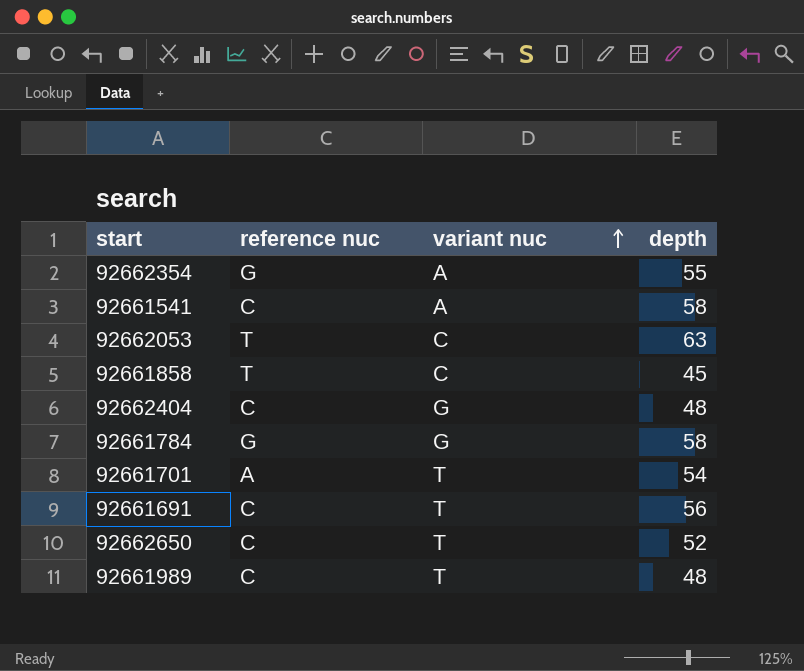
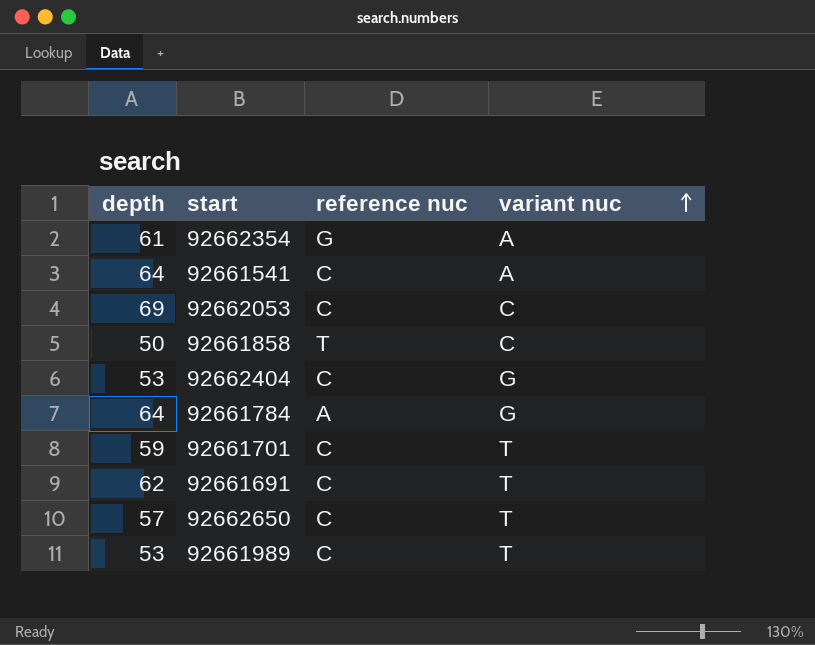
column depth | position: 4 -> 1
92662354 | depth: 55 -> 61
92661541 | depth: 58 -> 64
92662053 | depth: 63 -> 69
92662053 | reference nuc: T -> C
92661858 | depth: 45 -> 50
92662404 | depth: 48 -> 53
92661784 | depth: 58 -> 64
92661784 | reference nuc: G -> A
92661701 | depth: 54 -> 59
92661701 | reference nuc: A -> C
92661691 | depth: 56 -> 62
92662650 | depth: 52 -> 57
92661989 | depth: 48 -> 53

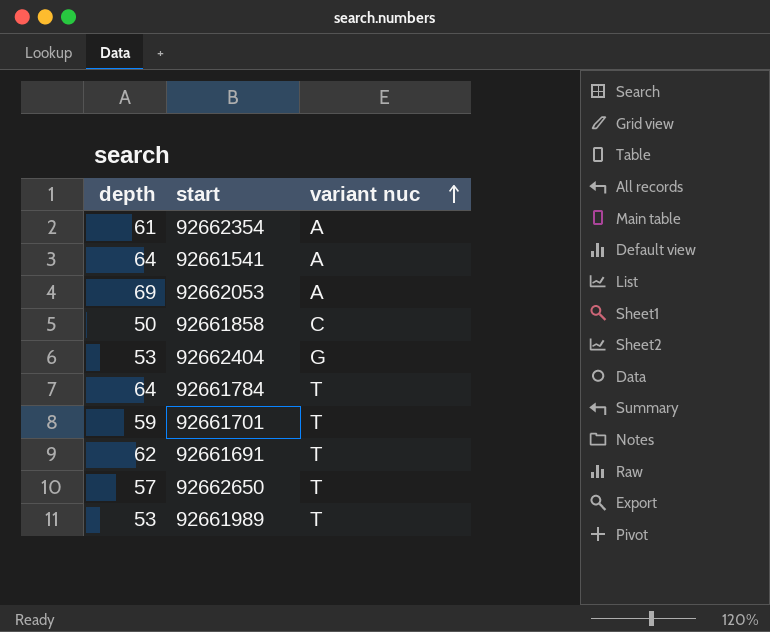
column reference nuc | position: 3 -> none
92662053 | variant nuc: C -> A
92661784 | variant nuc: G -> T

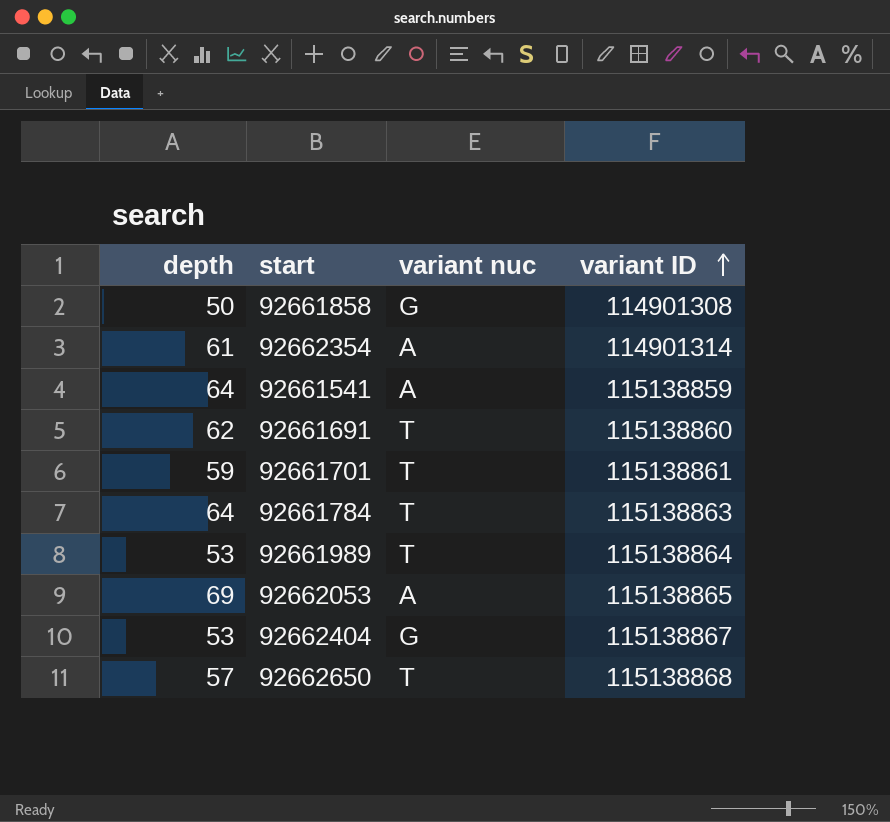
row order: variant nuc ascending -> variant ID ascending
column variant ID | position: none -> 4
92661858 | variant nuc: C -> G

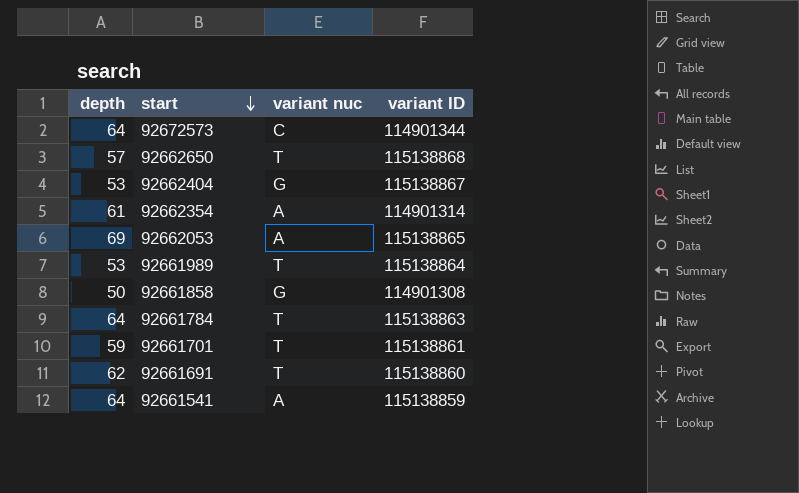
row order: variant ID ascending -> start descending
row 92672573: none -> 64 | C | 114901344

